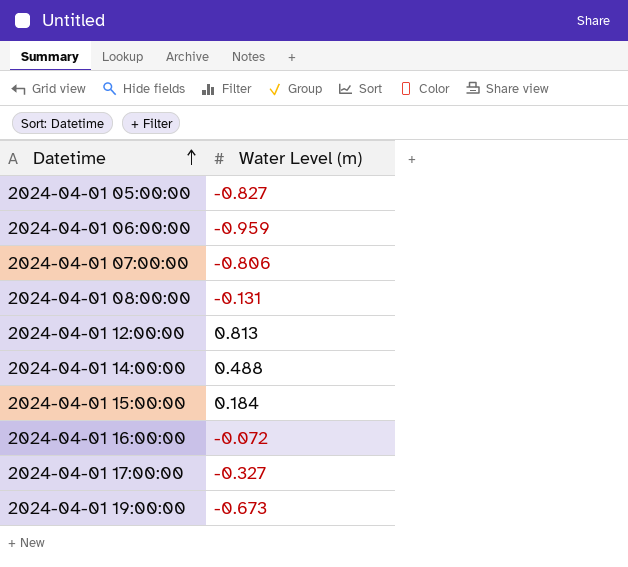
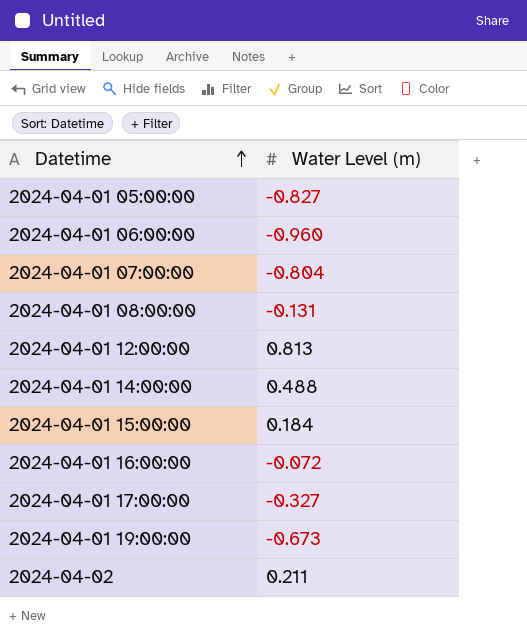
2024-04-01 06:00:00 | Water Level (m): -0.959 -> -0.960
2024-04-01 07:00:00 | Water Level (m): -0.806 -> -0.804
row 2024-04-02: none -> 0.211

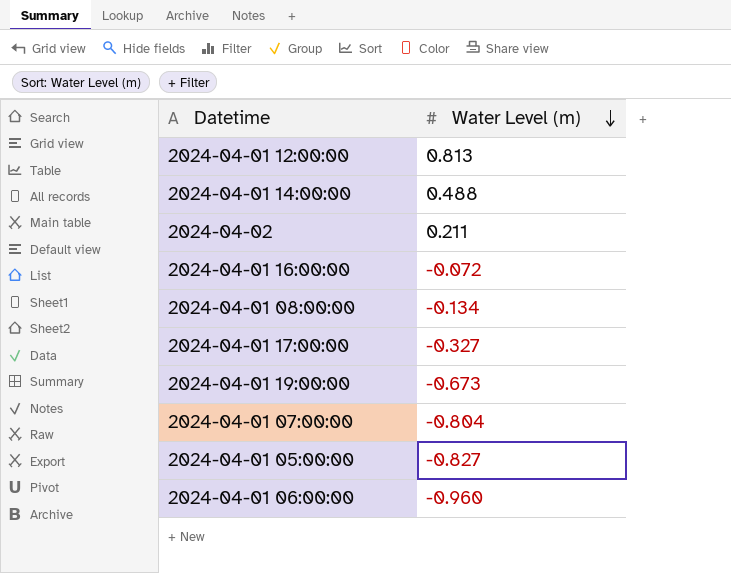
row order: Datetime ascending -> Water Level (m) descending
row 2024-04-01 15:00:00: 0.184 -> none
2024-04-01 08:00:00 | Water Level (m): -0.131 -> -0.134

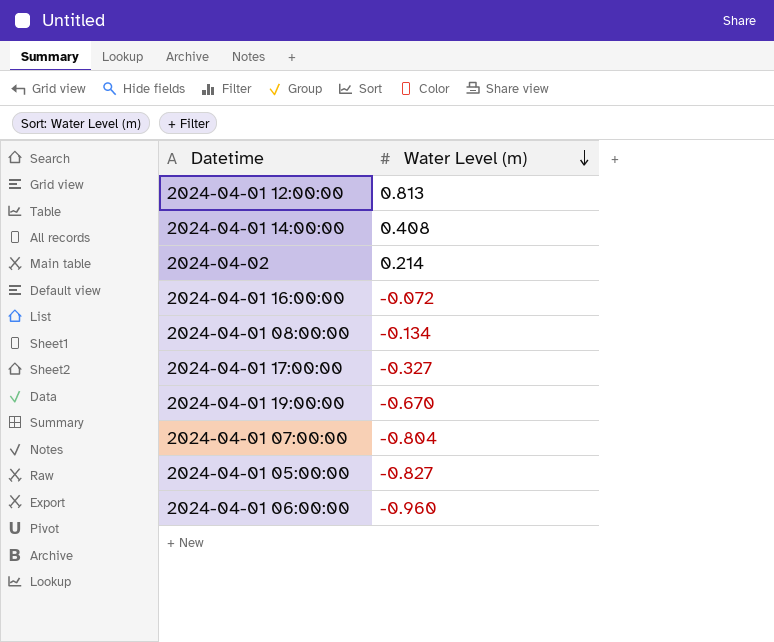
2024-04-01 14:00:00 | Water Level (m): 0.488 -> 0.408
2024-04-02 | Water Level (m): 0.211 -> 0.214
2024-04-01 19:00:00 | Water Level (m): -0.673 -> -0.670

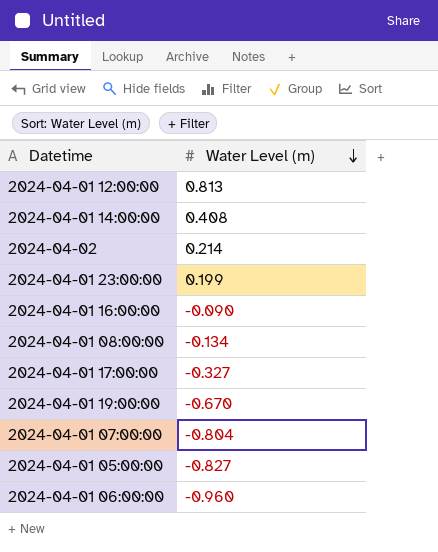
row 2024-04-01 23:00:00: none -> 0.199
2024-04-01 16:00:00 | Water Level (m): -0.072 -> -0.090

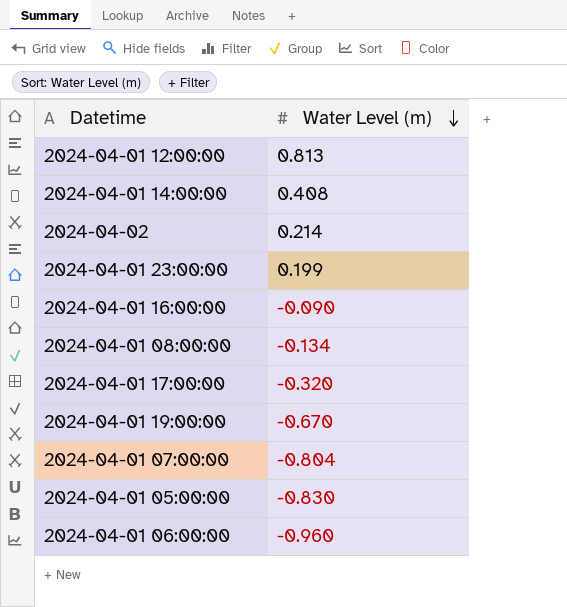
2024-04-01 17:00:00 | Water Level (m): -0.327 -> -0.320
2024-04-01 05:00:00 | Water Level (m): -0.827 -> -0.830

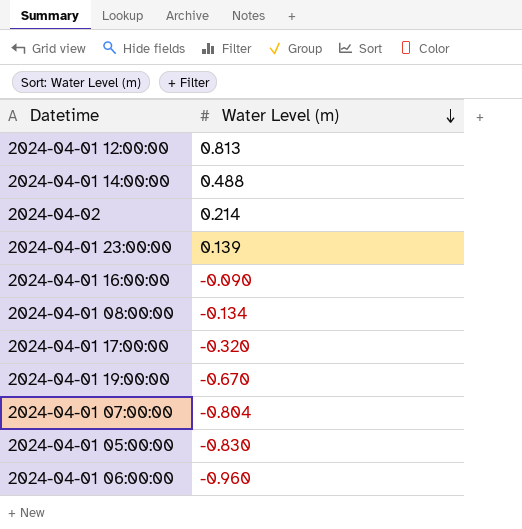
2024-04-01 14:00:00 | Water Level (m): 0.408 -> 0.488
2024-04-01 23:00:00 | Water Level (m): 0.199 -> 0.139

